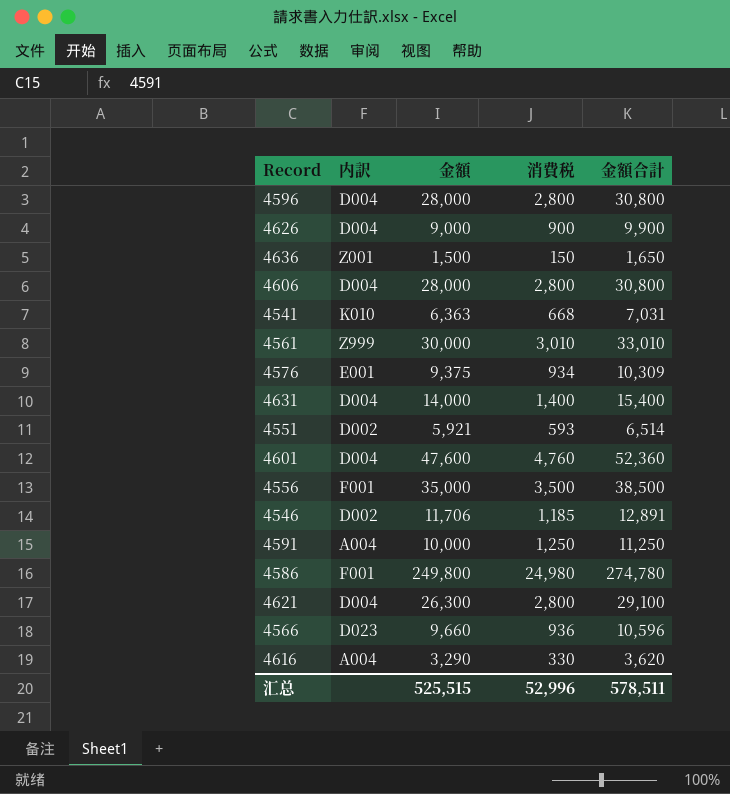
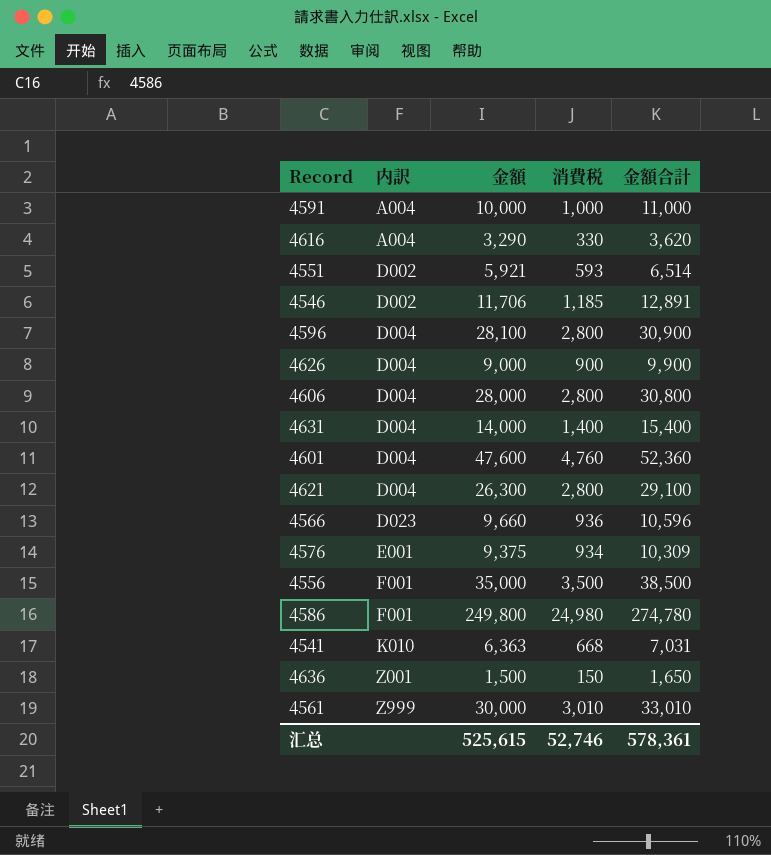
row order: none -> 内訳 ascending
4591 | 消費税: 1,250 -> 1,000
4591 | 金額合計: 11,250 -> 11,000
4596 | 金額: 28,000 -> 28,100
4596 | 金額合計: 30,800 -> 30,900
汇总 | 金額: 525,515 -> 525,615
汇总 | 消費税: 52,996 -> 52,746
汇总 | 金額合計: 578,511 -> 578,361

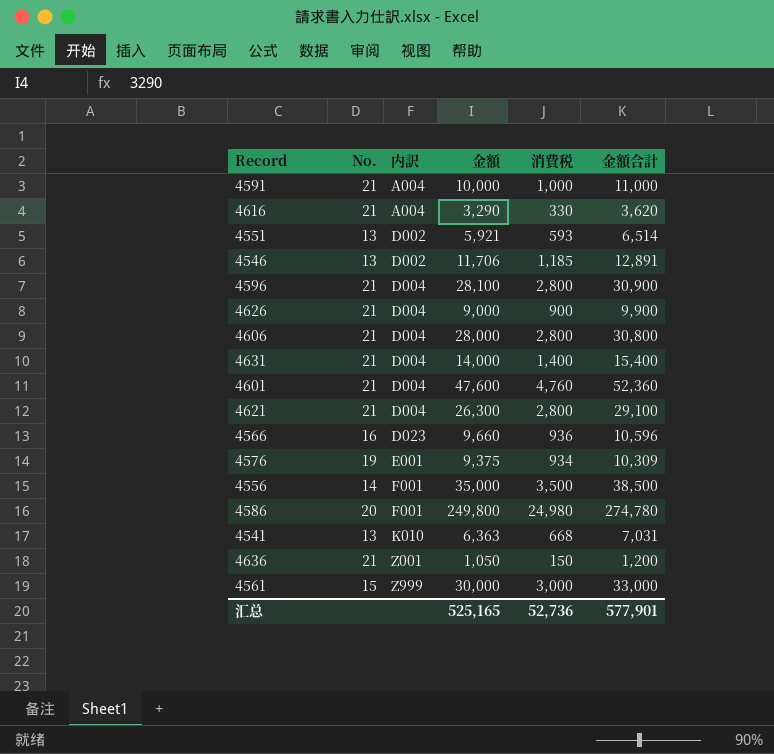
column No. | position: none -> 2
4636 | 金額: 1,500 -> 1,050
4636 | 金額合計: 1,650 -> 1,200
4561 | 消費税: 3,010 -> 3,000
4561 | 金額合計: 33,010 -> 33,000
汇总 | 金額: 525,615 -> 525,165
汇总 | 消費税: 52,746 -> 52,736
汇总 | 金額合計: 578,361 -> 577,901

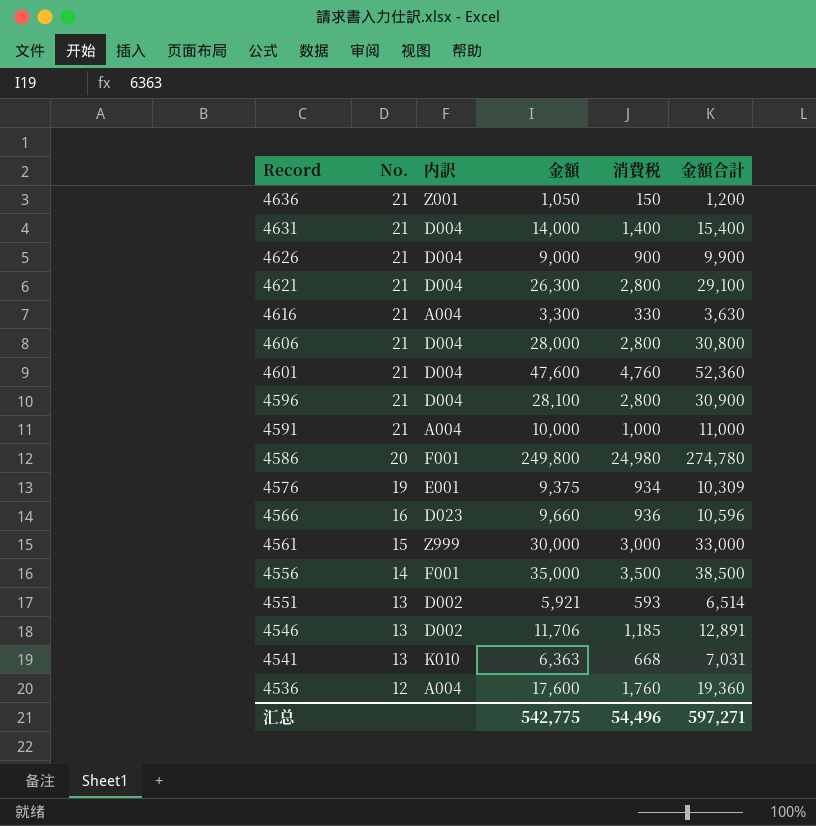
row order: 内訳 ascending -> Record descending
4616 | 金額: 3,290 -> 3,300
4616 | 金額合計: 3,620 -> 3,630
row 4536: none -> 12 | A004 | 17,600 | 1,760 | 19,360
汇总 | 金額: 525,165 -> 542,775
汇总 | 消費税: 52,736 -> 54,496
汇总 | 金額合計: 577,901 -> 597,271

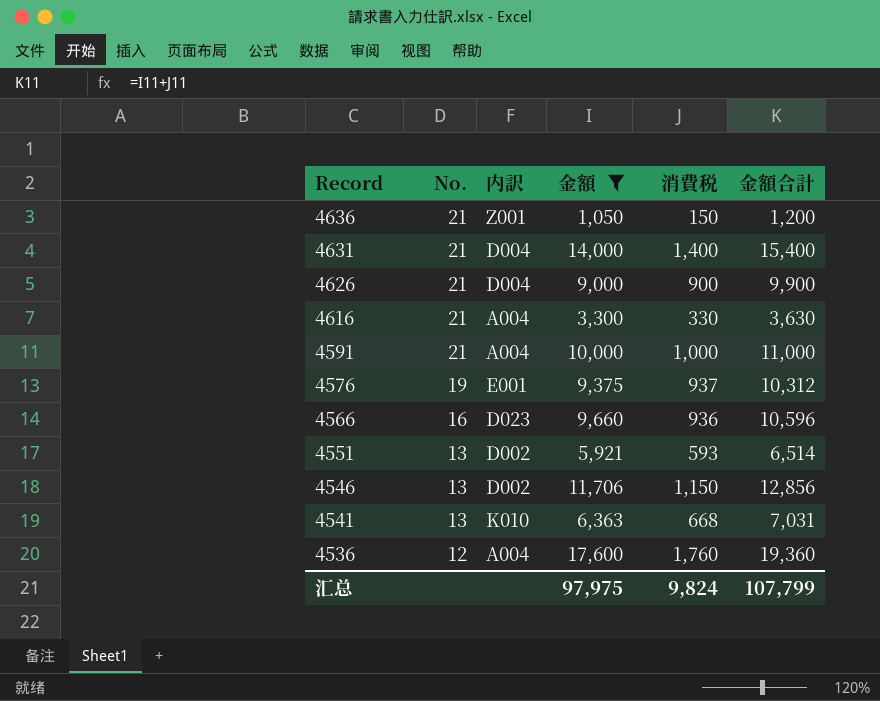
filter: none -> 金額 <= 17,600
4576 | 消費税: 934 -> 937
4576 | 金額合計: 10,309 -> 10,312
4546 | 消費税: 1,185 -> 1,150
4546 | 金額合計: 12,891 -> 12,856
汇总 | 金額: 542,775 -> 97,975
汇总 | 消費税: 54,496 -> 9,824
汇总 | 金額合計: 597,271 -> 107,799

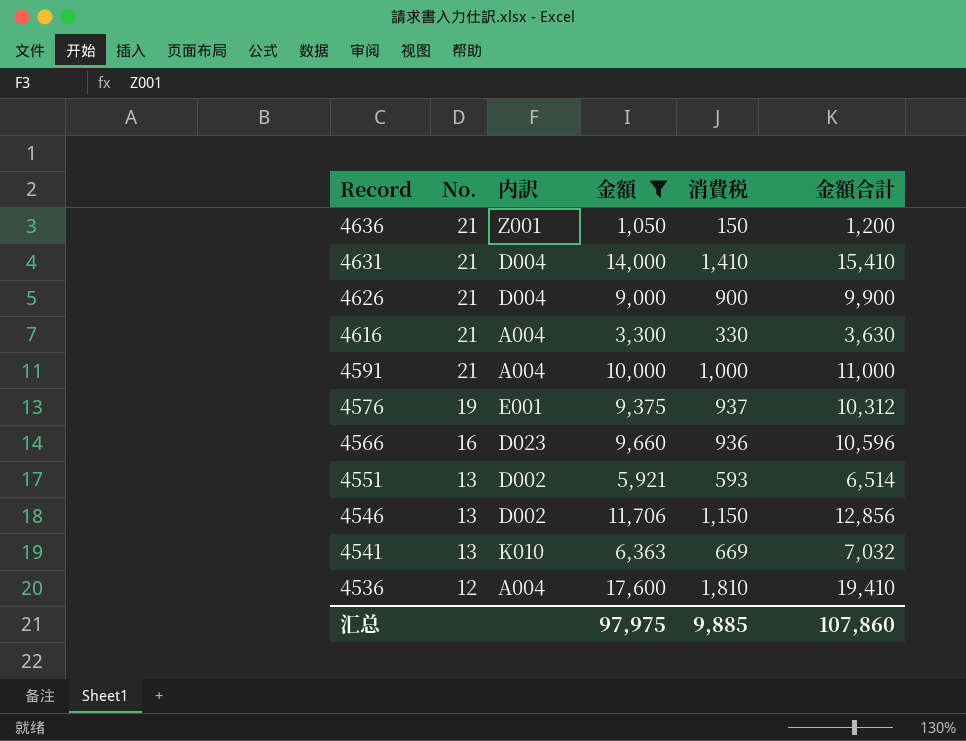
4631 | 消費税: 1,400 -> 1,410
4631 | 金額合計: 15,400 -> 15,410
4541 | 消費税: 668 -> 669
4541 | 金額合計: 7,031 -> 7,032
4536 | 消費税: 1,760 -> 1,810
4536 | 金額合計: 19,360 -> 19,410
汇总 | 消費税: 9,824 -> 9,885
汇总 | 金額合計: 107,799 -> 107,860

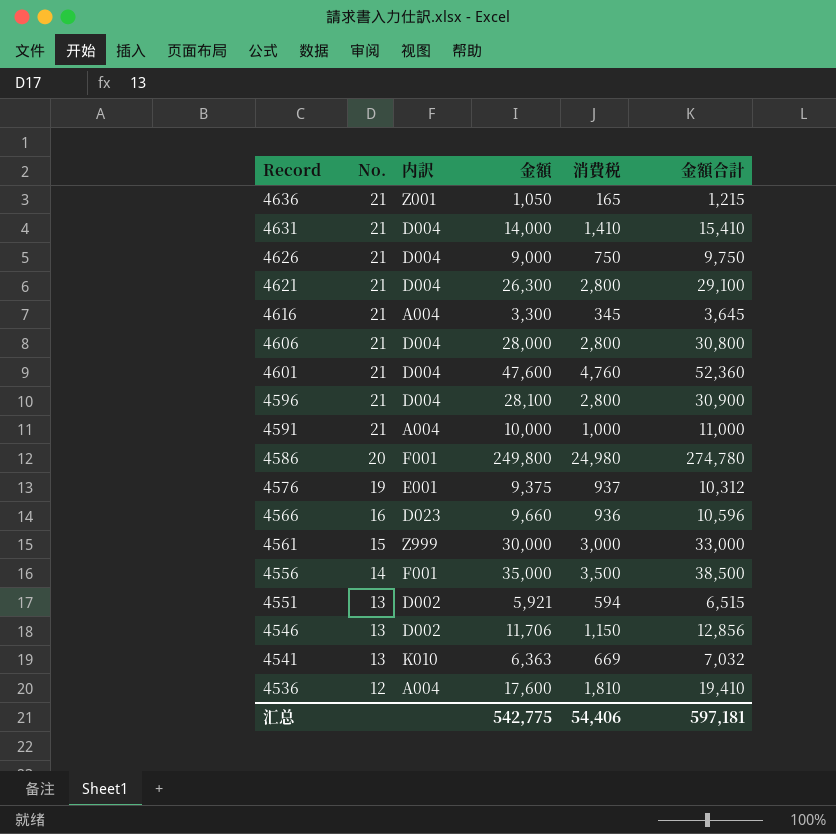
filter: 金額 <= 17,600 -> none
4636 | 消費税: 150 -> 165
4636 | 金額合計: 1,200 -> 1,215
4626 | 消費税: 900 -> 750
4626 | 金額合計: 9,900 -> 9,750
4616 | 消費税: 330 -> 345
4616 | 金額合計: 3,630 -> 3,645
4551 | 消費税: 593 -> 594
4551 | 金額合計: 6,514 -> 6,515
汇总 | 金額: 97,975 -> 542,775
汇总 | 消費税: 9,885 -> 54,406
汇总 | 金額合計: 107,860 -> 597,181

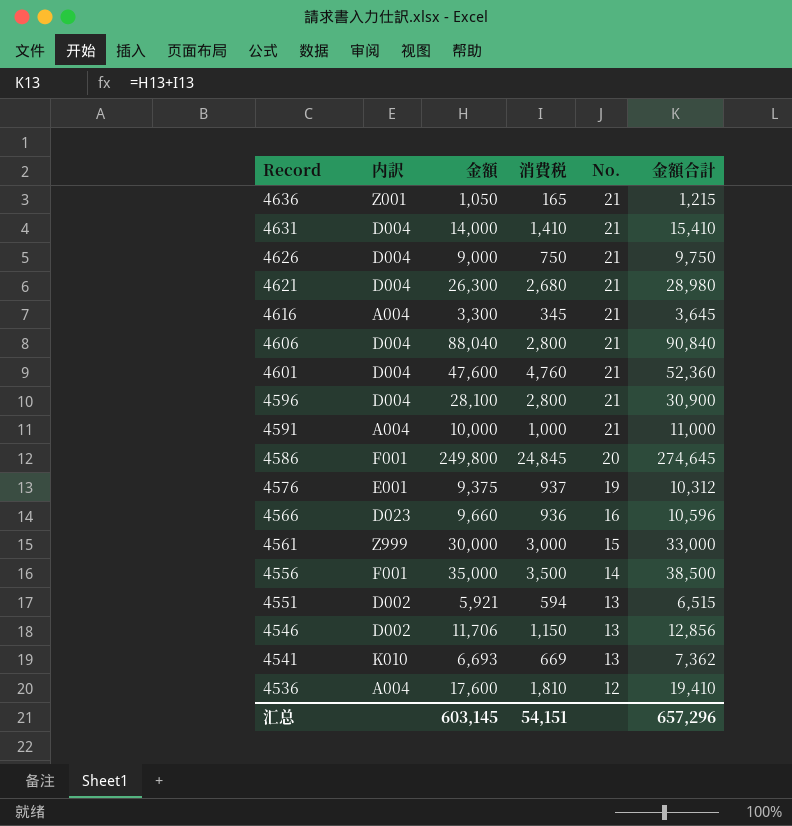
column No. | position: 2 -> 5
4621 | 消費税: 2,800 -> 2,680
4621 | 金額合計: 29,100 -> 28,980
4606 | 金額: 28,000 -> 88,040
4606 | 金額合計: 30,800 -> 90,840
4586 | 消費税: 24,980 -> 24,845
4586 | 金額合計: 274,780 -> 274,645
4541 | 金額: 6,363 -> 6,693
4541 | 金額合計: 7,032 -> 7,362
汇总 | 金額: 542,775 -> 603,145
汇总 | 消費税: 54,406 -> 54,151
汇总 | 金額合計: 597,181 -> 657,296

